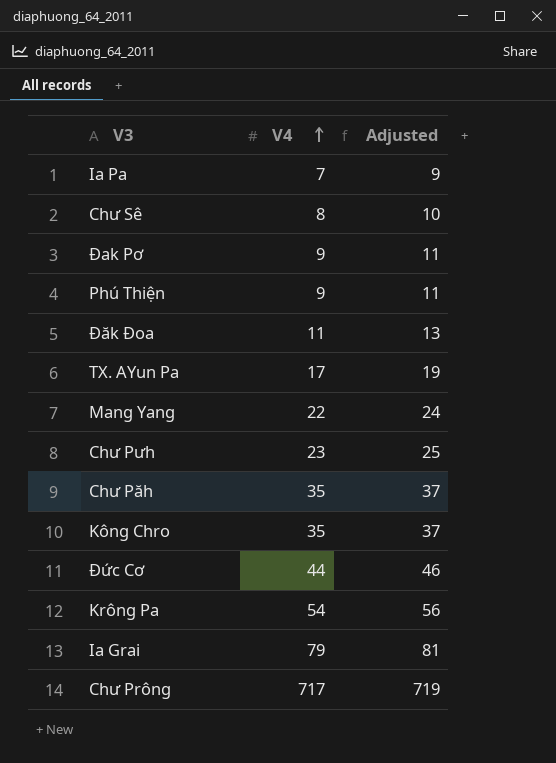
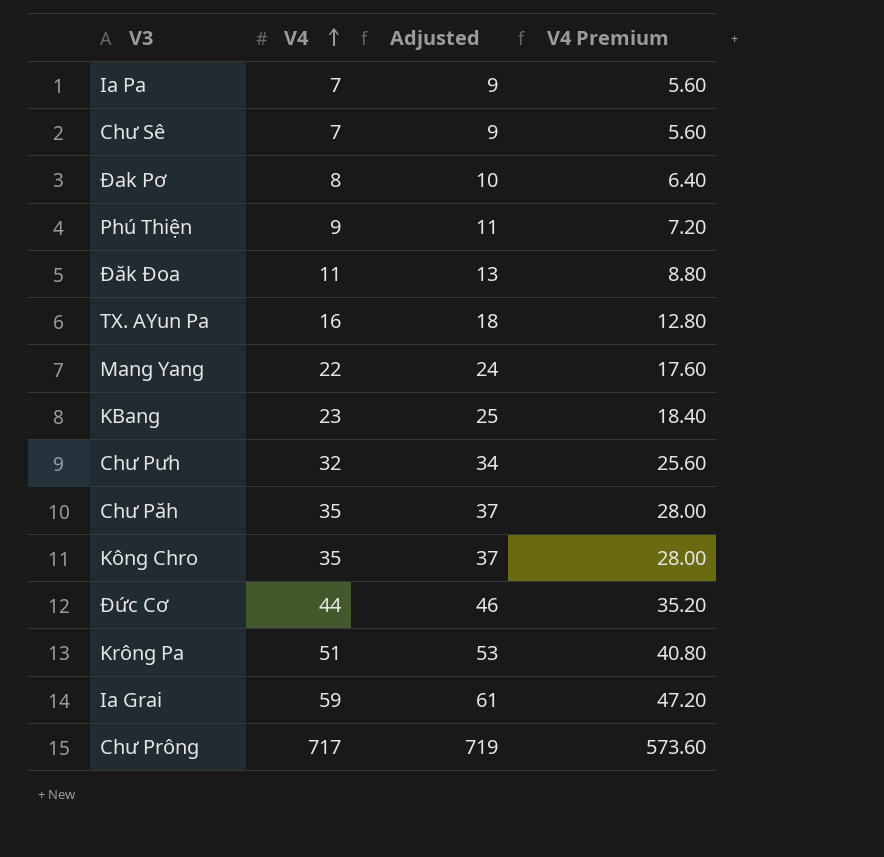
column V4 Premium | formula: none -> [V4] * 0.8
Chư Sê | V4: 8 -> 7
Chư Sê | Adjusted: 10 -> 9
Đak Pơ | V4: 9 -> 8
Đak Pơ | Adjusted: 11 -> 10
TX. AYun Pa | V4: 17 -> 16
TX. AYun Pa | Adjusted: 19 -> 18
row KBang: none -> 23 | 25 | 18.40
Chư Pưh | V4: 23 -> 32
Chư Pưh | Adjusted: 25 -> 34
Krông Pa | V4: 54 -> 51
Krông Pa | Adjusted: 56 -> 53
Ia Grai | V4: 79 -> 59
Ia Grai | Adjusted: 81 -> 61

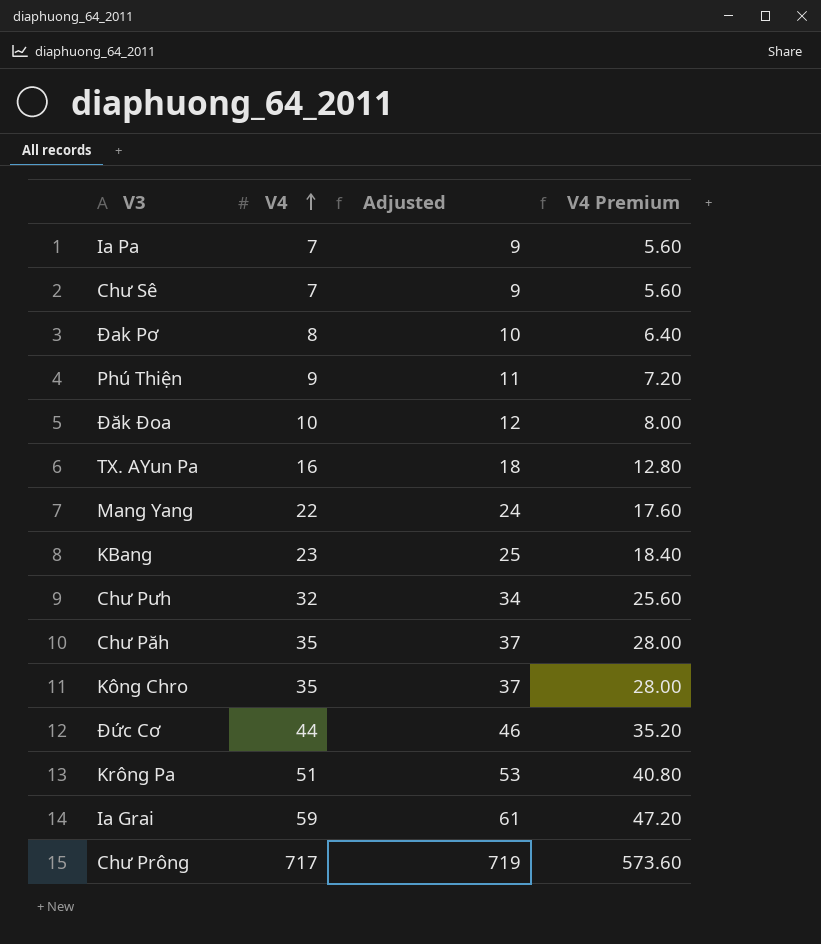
Đăk Đoa | V4: 11 -> 10
Đăk Đoa | Adjusted: 13 -> 12
Đăk Đoa | V4 Premium: 8.80 -> 8.00

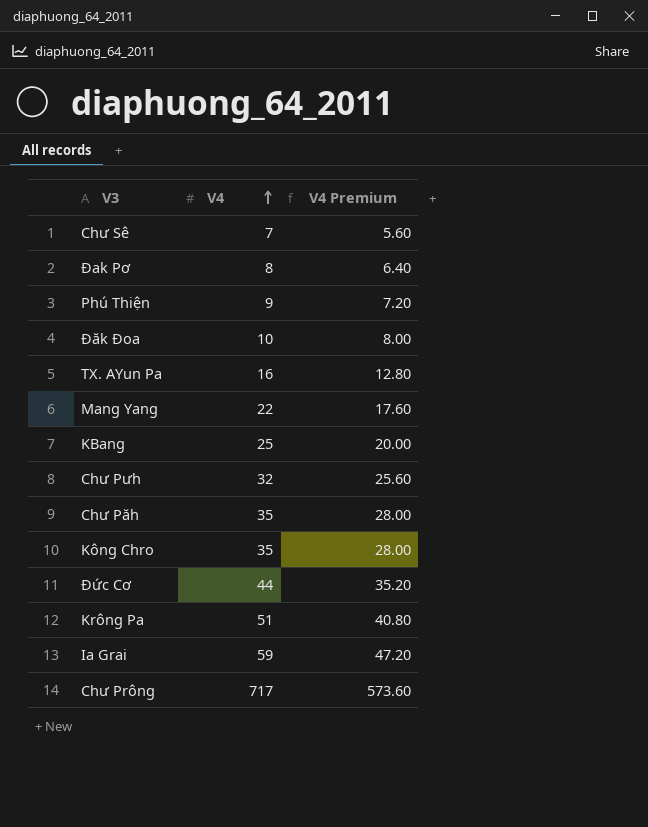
column Adjusted | formula: [V4] + 2 -> none
row Ia Pa: 7 | 9 | 5.60 -> none
KBang | V4: 23 -> 25
KBang | V4 Premium: 18.40 -> 20.00

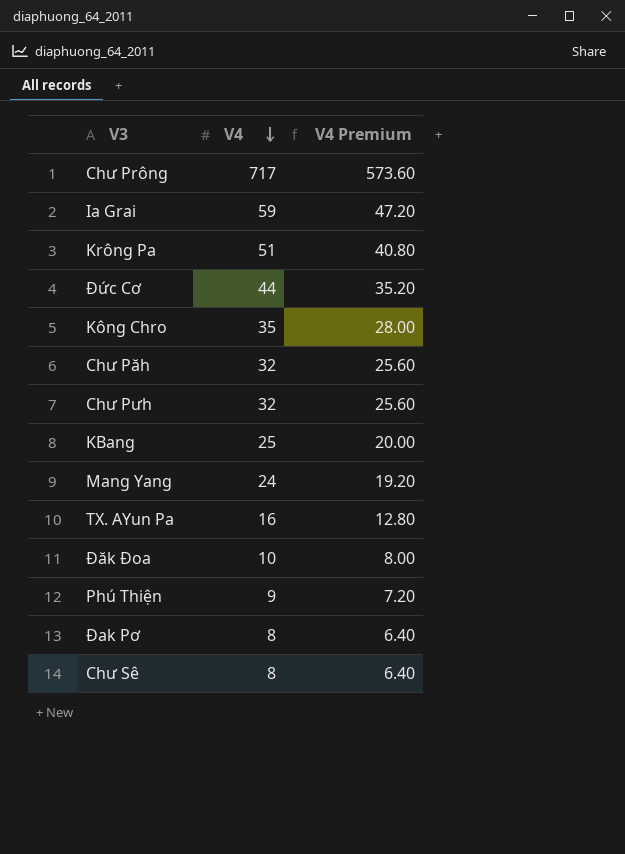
row order: V4 ascending -> V4 descending
Chư Păh | V4: 35 -> 32
Chư Păh | V4 Premium: 28.00 -> 25.60
Mang Yang | V4: 22 -> 24
Mang Yang | V4 Premium: 17.60 -> 19.20
Chư Sê | V4: 7 -> 8
Chư Sê | V4 Premium: 5.60 -> 6.40

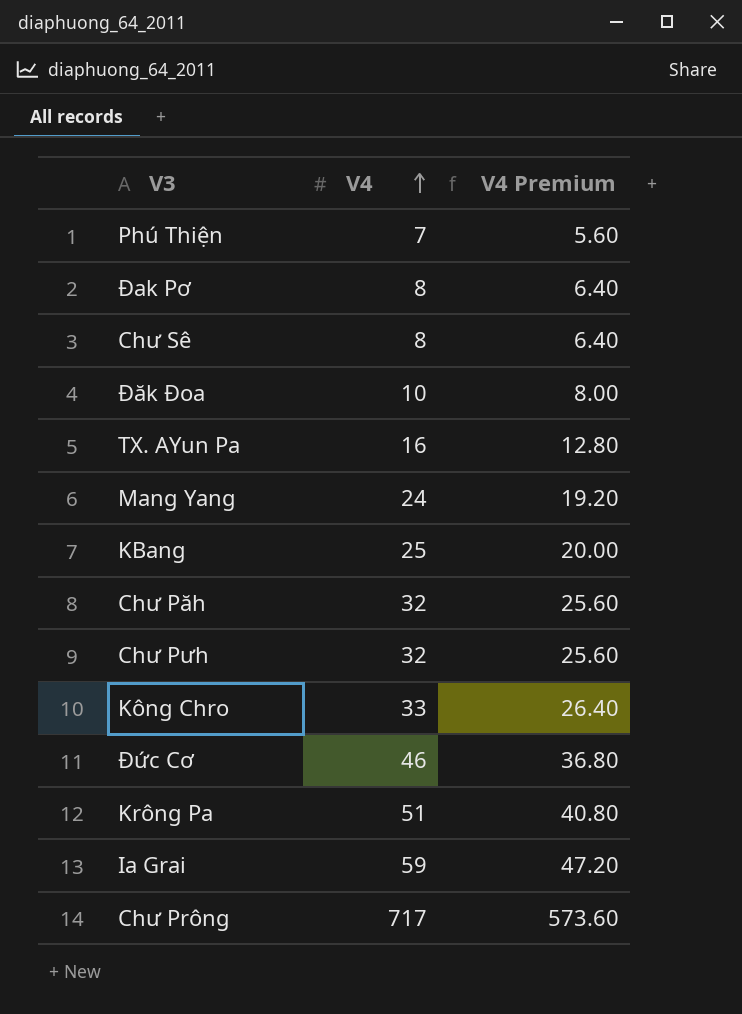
row order: V4 descending -> V4 ascending
Phú Thiện | V4: 9 -> 7
Phú Thiện | V4 Premium: 7.20 -> 5.60
Kông Chro | V4: 35 -> 33
Kông Chro | V4 Premium: 28.00 -> 26.40
Đức Cơ | V4: 44 -> 46
Đức Cơ | V4 Premium: 35.20 -> 36.80

